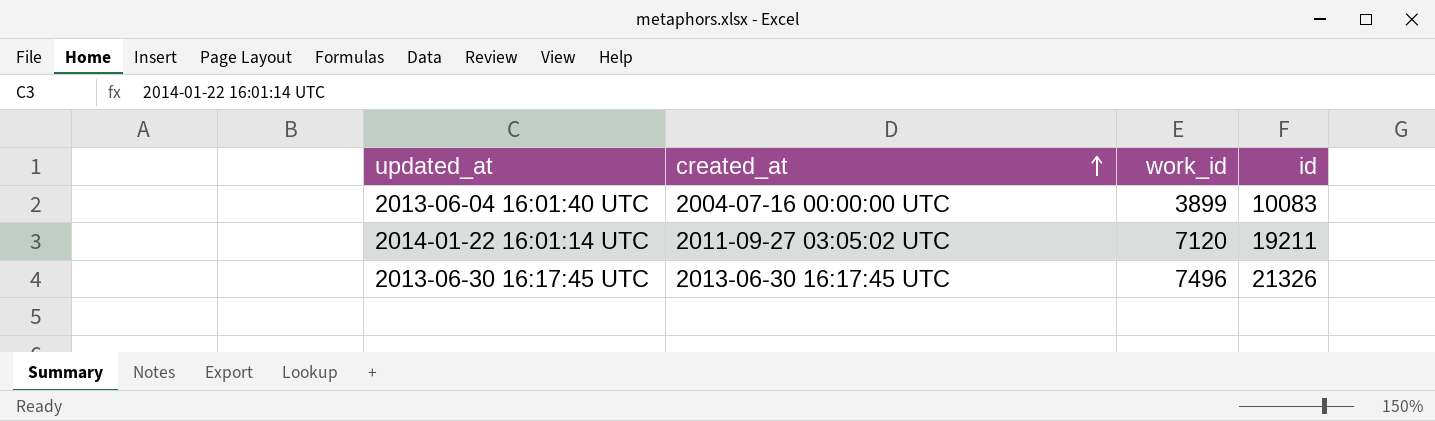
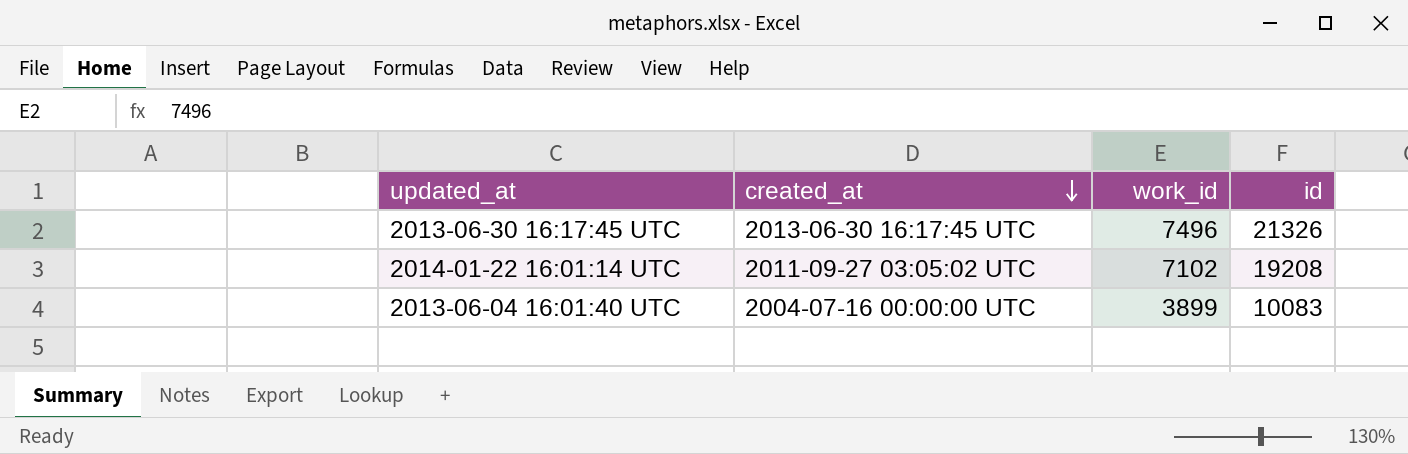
row order: created_at ascending -> created_at descending
2014-01-22 16:01:14 UTC | work_id: 7120 -> 7102
2014-01-22 16:01:14 UTC | id: 19211 -> 19208

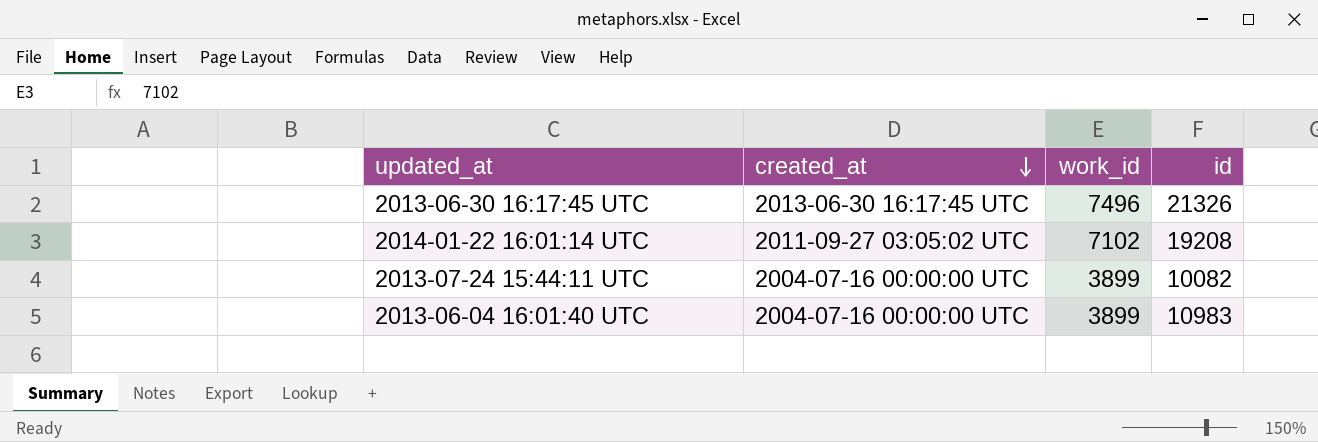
row 2013-07-24 15:44:11 UTC: none -> 2004-07-16 00:00:00 UTC | 3899 | 10082
2013-06-04 16:01:40 UTC | id: 10083 -> 10983

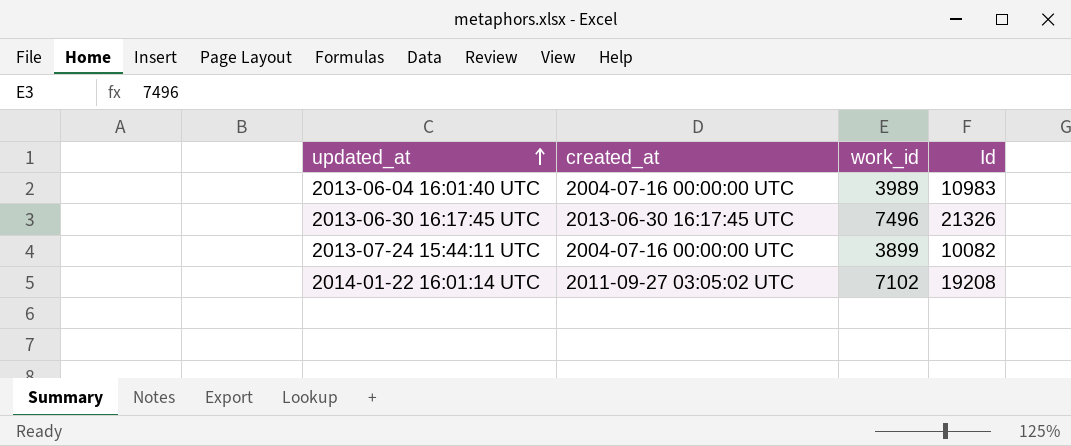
row order: created_at descending -> updated_at ascending
column name: id -> Id
2013-06-04 16:01:40 UTC | work_id: 3899 -> 3989

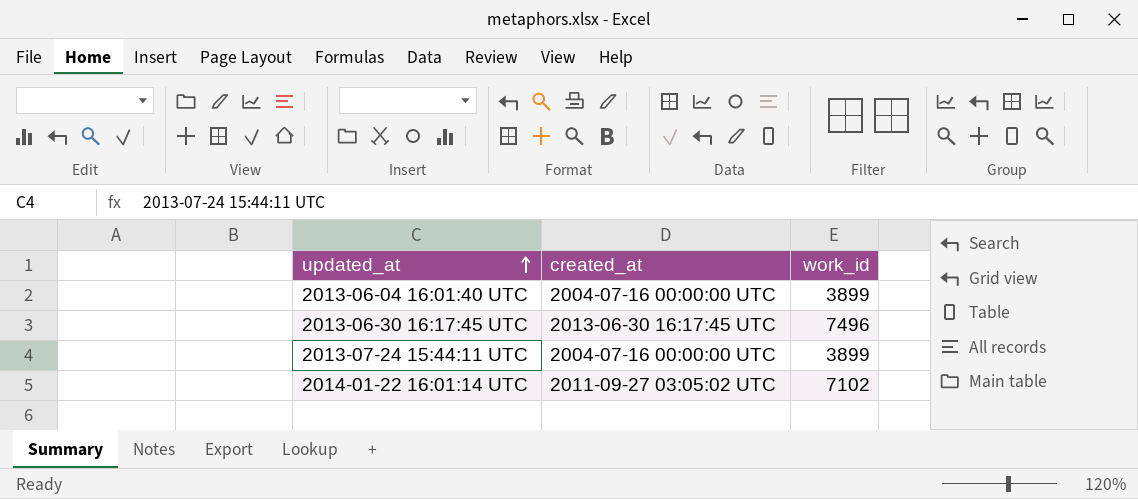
column Id | position: 4 -> none
2013-06-04 16:01:40 UTC | work_id: 3989 -> 3899

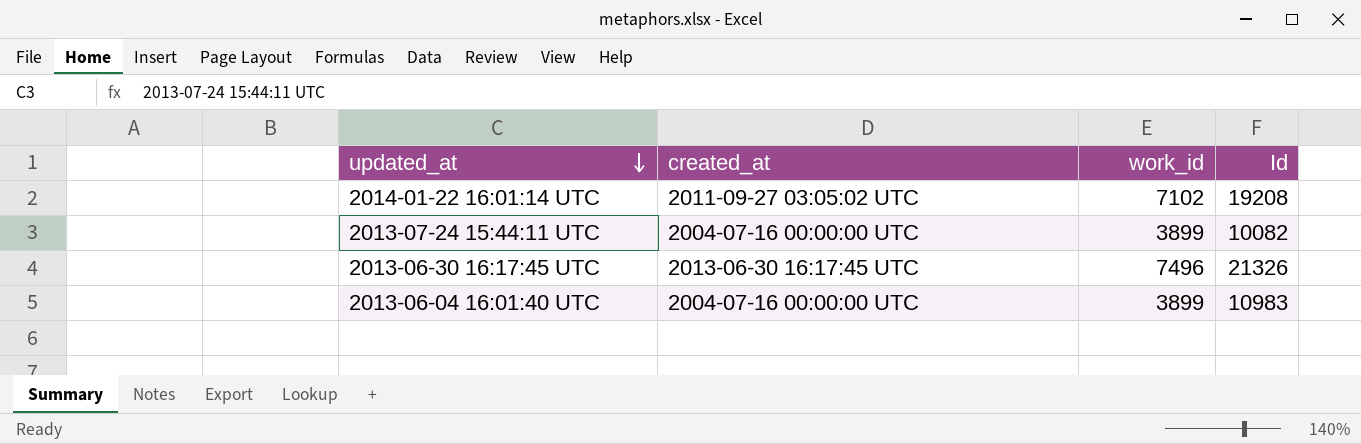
row order: updated_at ascending -> updated_at descending
column Id | position: none -> 4

